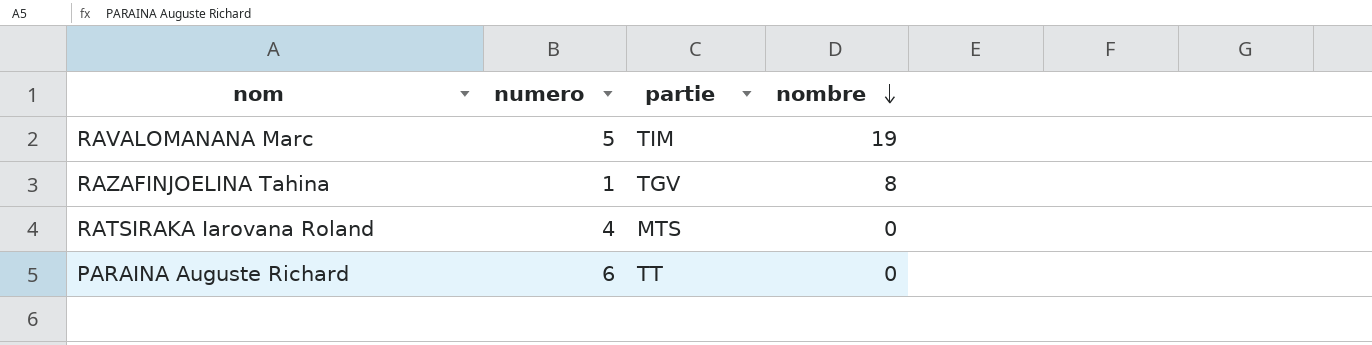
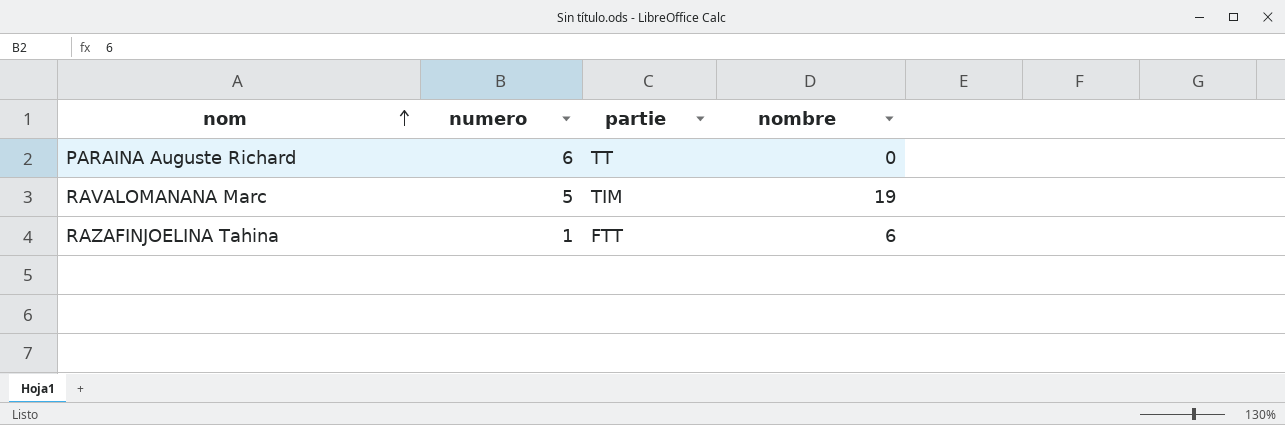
row order: nombre descending -> nom ascending
row RATSIRAKA Iarovana Roland: 4 | MTS | 0 -> none
RAZAFINJOELINA Tahina | partie: TGV -> FTT
RAZAFINJOELINA Tahina | nombre: 8 -> 6

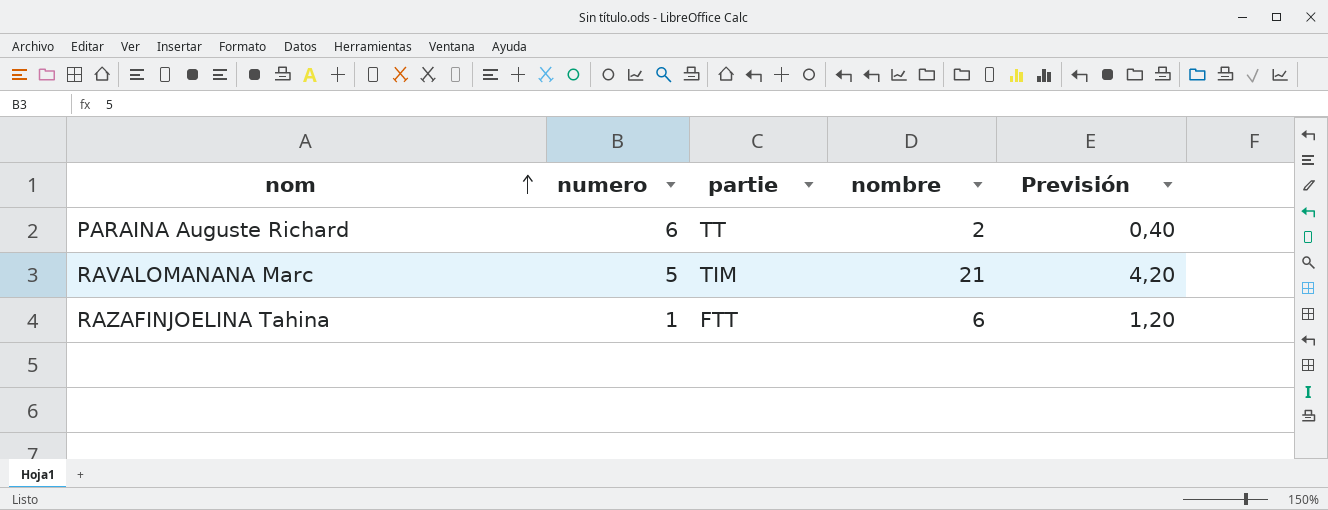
column Previsión | formula: none -> [nombre] * 0,2
PARAINA Auguste Richard | nombre: 0 -> 2
RAVALOMANANA Marc | nombre: 19 -> 21

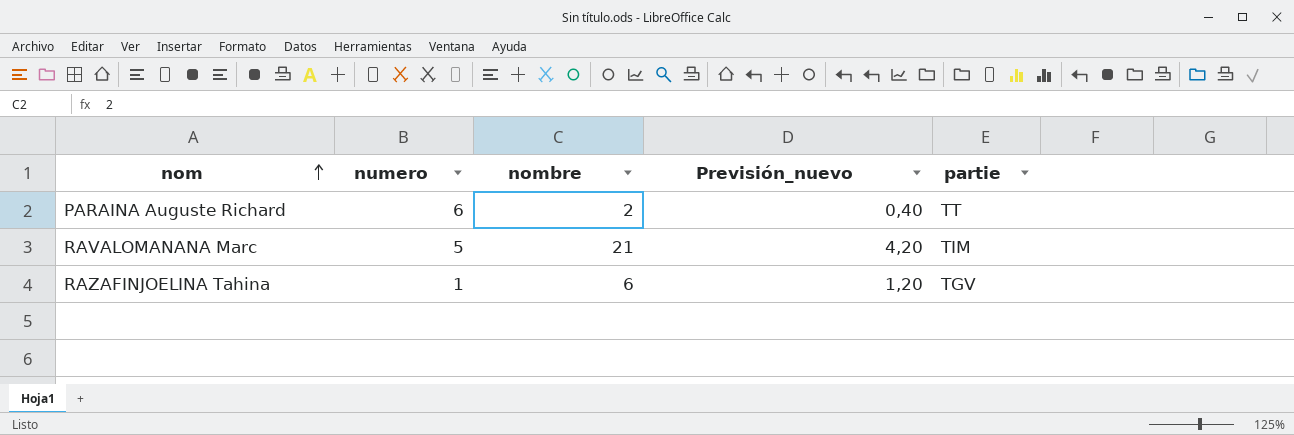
column name: Previsión -> Previsión_nuevo
column partie | position: 3 -> 5
RAZAFINJOELINA Tahina | partie: FTT -> TGV

